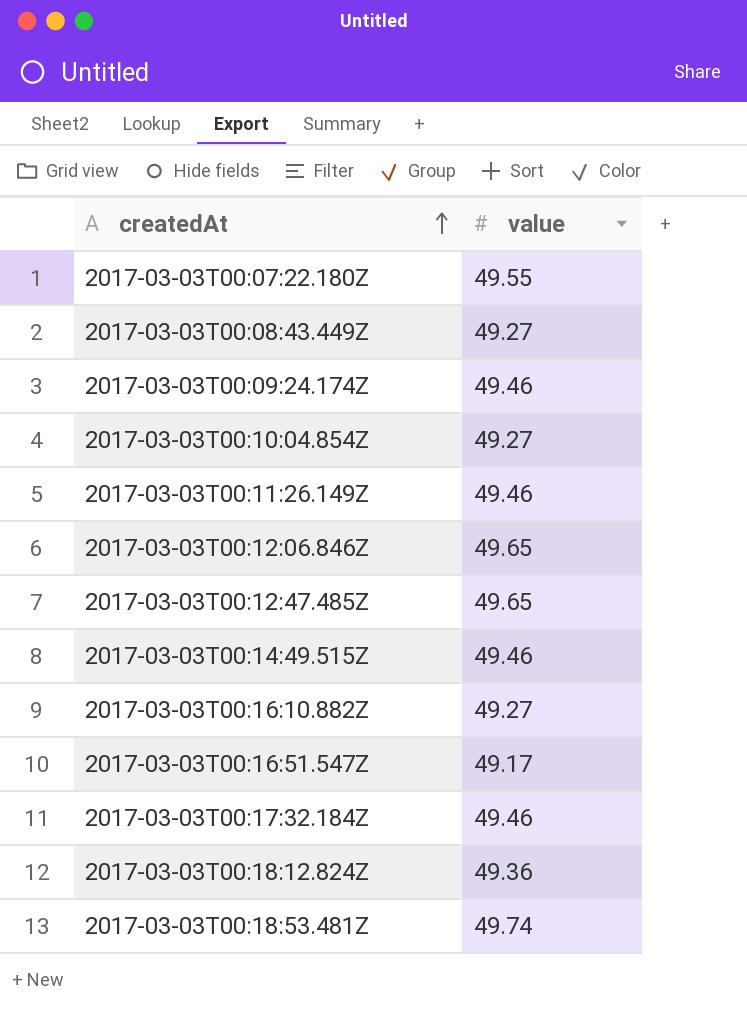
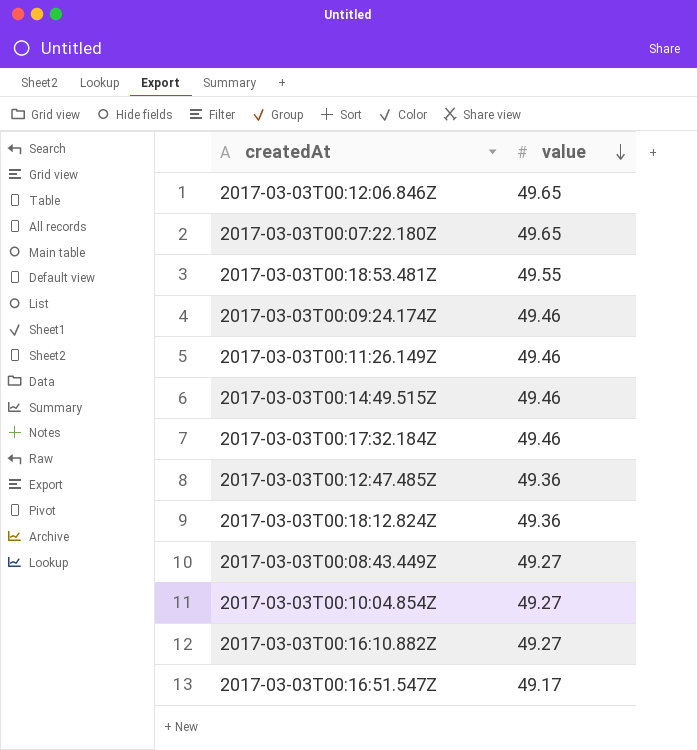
row order: createdAt ascending -> value descending
2017-03-03T00:07:22.180Z | value: 49.55 -> 49.65
2017-03-03T00:18:53.481Z | value: 49.74 -> 49.55
2017-03-03T00:12:47.485Z | value: 49.65 -> 49.36

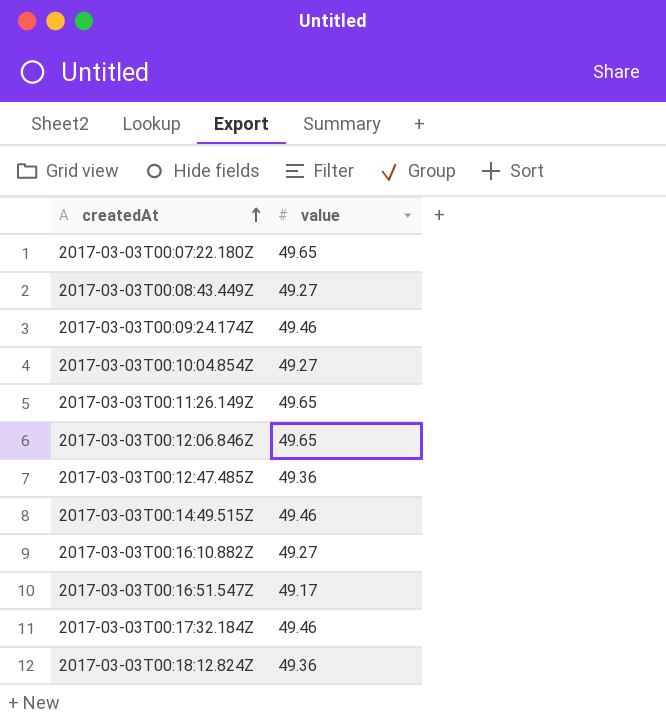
row order: value descending -> createdAt ascending
row 2017-03-03T00:18:53.481Z: 49.55 -> none
2017-03-03T00:11:26.149Z | value: 49.46 -> 49.65

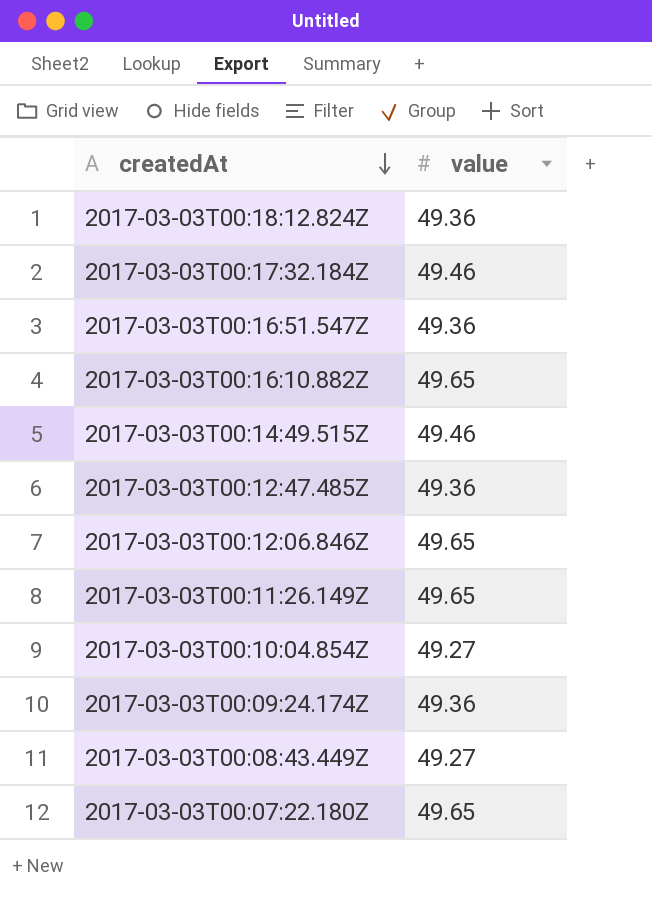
row order: createdAt ascending -> createdAt descending
2017-03-03T00:16:51.547Z | value: 49.17 -> 49.36
2017-03-03T00:16:10.882Z | value: 49.27 -> 49.65
2017-03-03T00:09:24.174Z | value: 49.46 -> 49.36

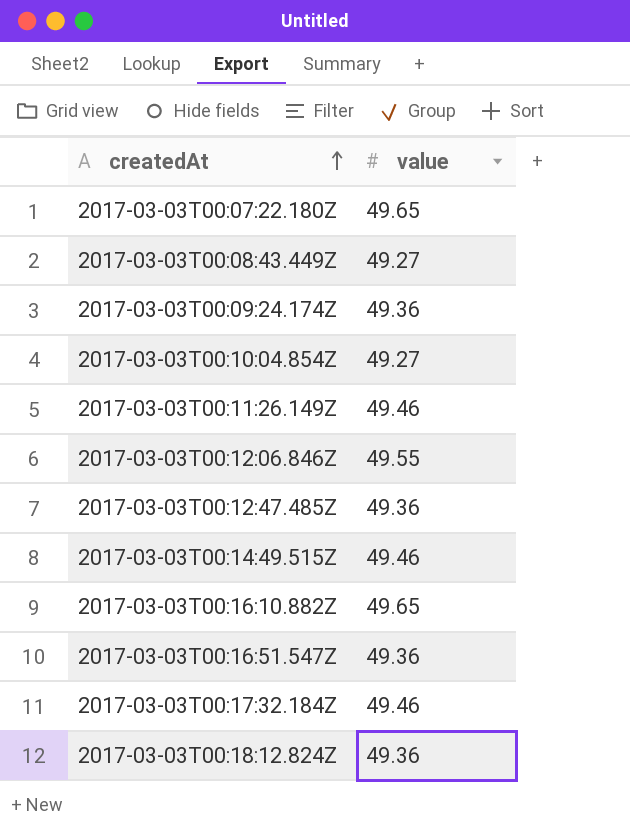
row order: createdAt descending -> createdAt ascending
2017-03-03T00:11:26.149Z | value: 49.65 -> 49.46
2017-03-03T00:12:06.846Z | value: 49.65 -> 49.55

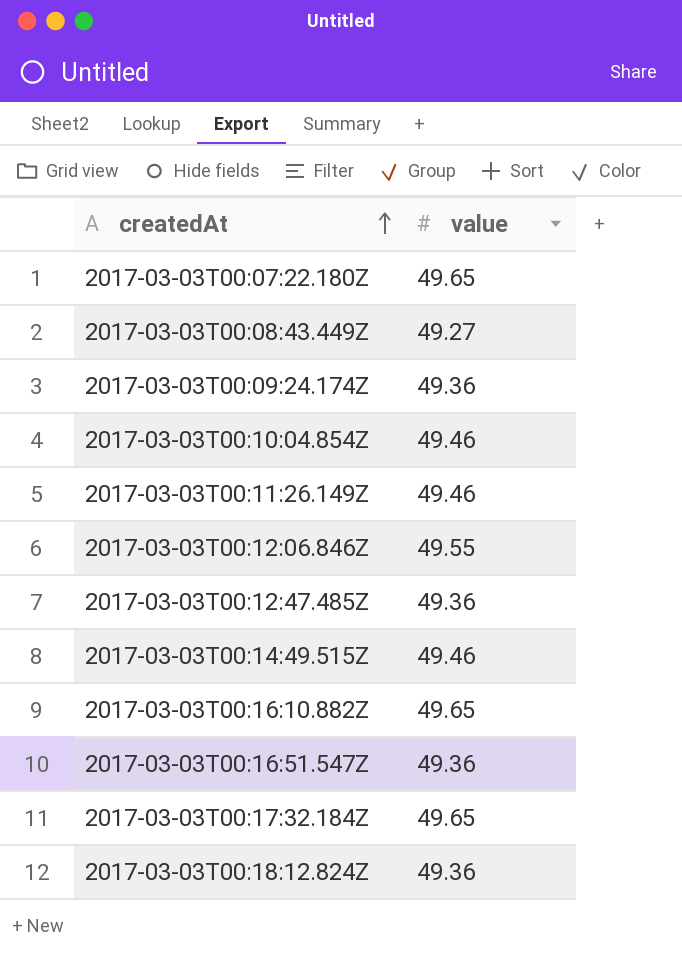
2017-03-03T00:10:04.854Z | value: 49.27 -> 49.46
2017-03-03T00:17:32.184Z | value: 49.46 -> 49.65

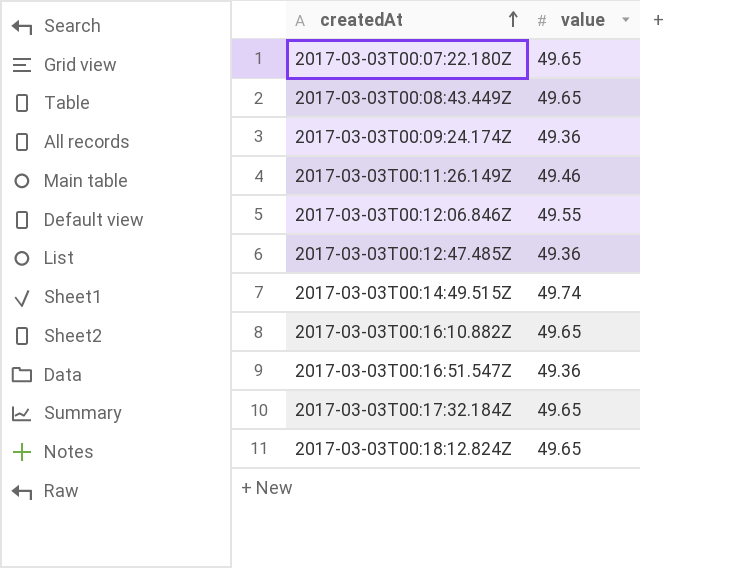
row 2017-03-03T00:10:04.854Z: 49.46 -> none
2017-03-03T00:08:43.449Z | value: 49.27 -> 49.65
2017-03-03T00:14:49.515Z | value: 49.46 -> 49.74
2017-03-03T00:18:12.824Z | value: 49.36 -> 49.65

